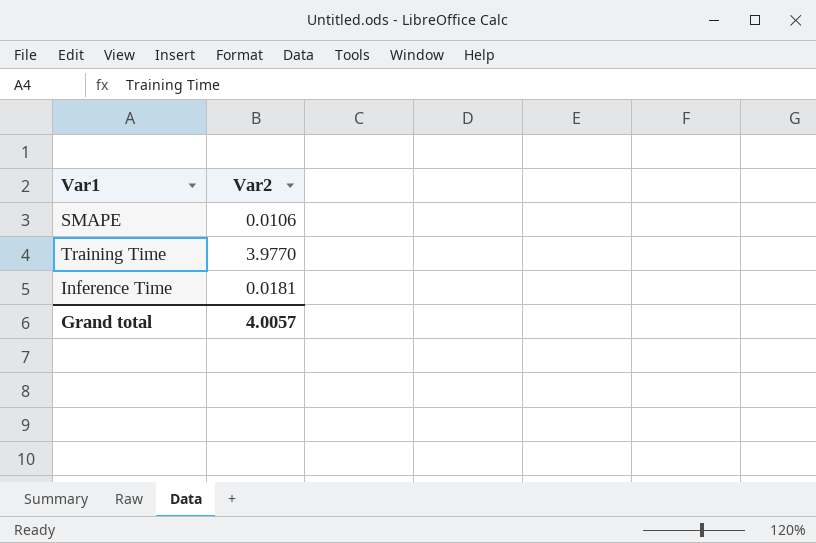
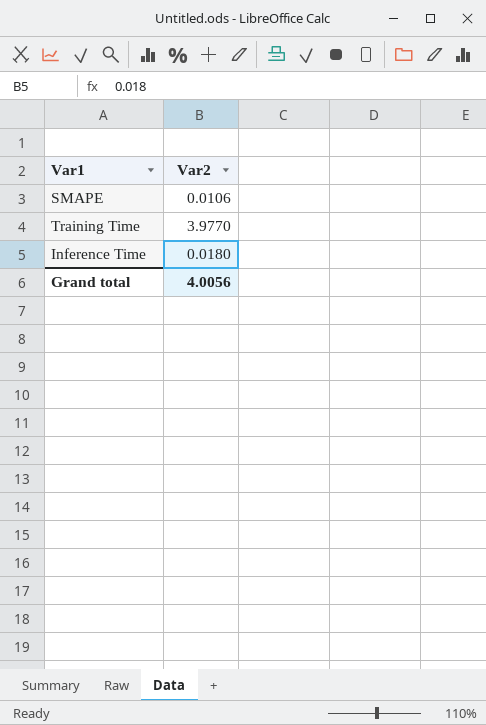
Inference Time | Var2: 0.0181 -> 0.0180
Grand total | Var2: 4.0057 -> 4.0056

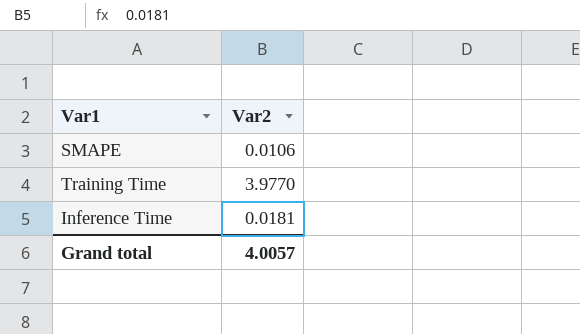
Inference Time | Var2: 0.0180 -> 0.0181
Grand total | Var2: 4.0056 -> 4.0057

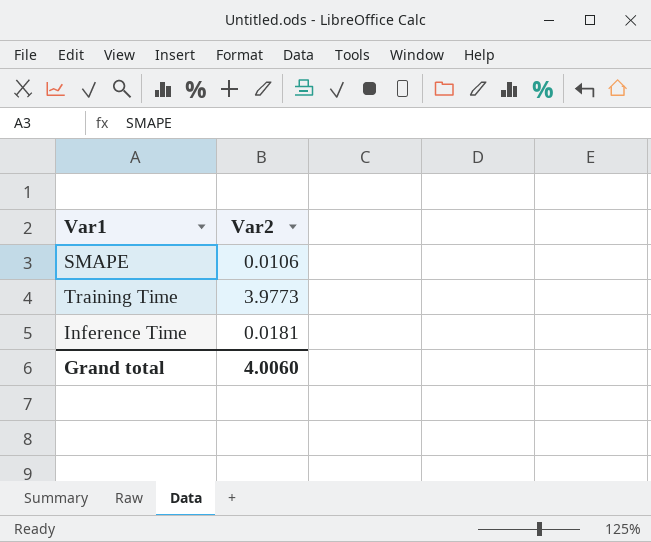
Training Time | Var2: 3.9770 -> 3.9773
Grand total | Var2: 4.0057 -> 4.0060

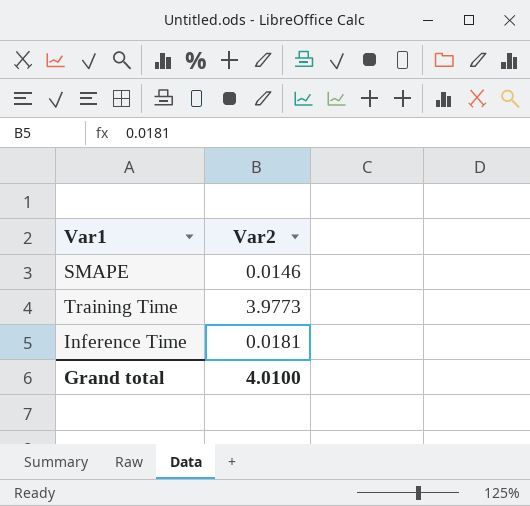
SMAPE | Var2: 0.0106 -> 0.0146
Grand total | Var2: 4.0060 -> 4.0100

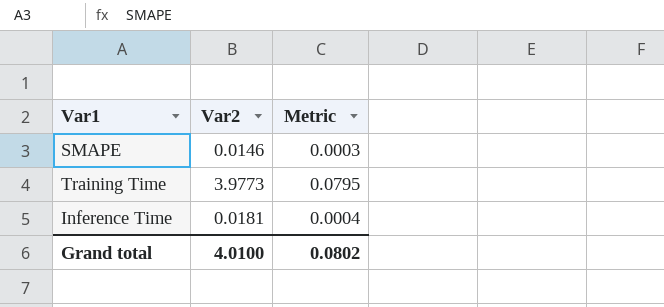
column Metric | formula: none -> [Var2] * 0.02

